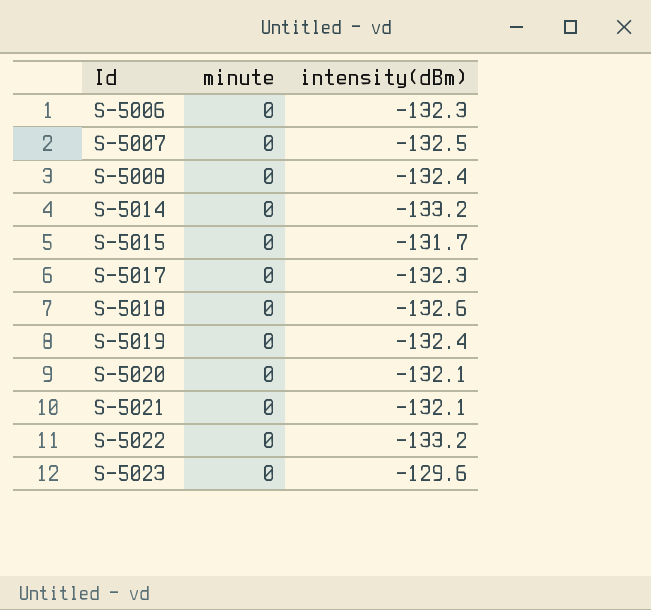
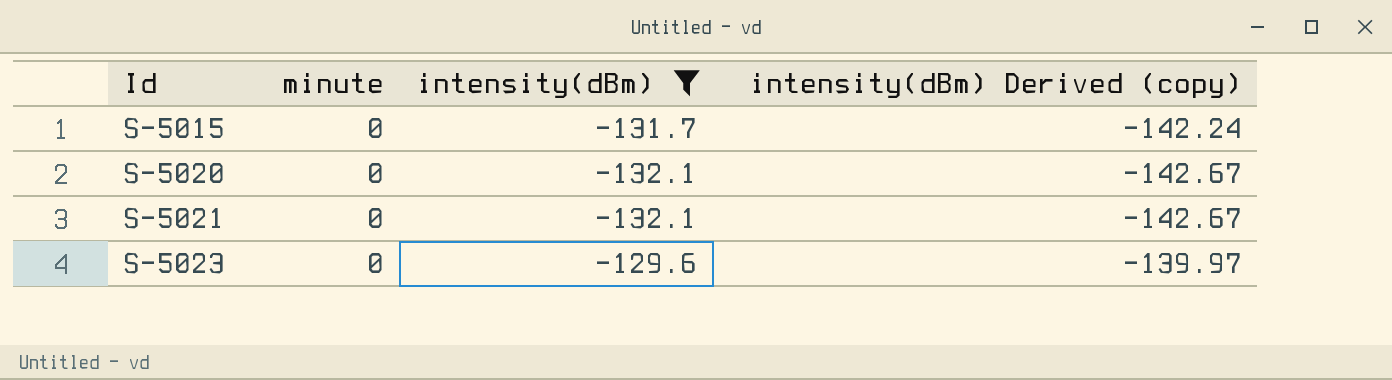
filter: none -> intensity(dBm) >= -132.1
column intensity(dBm) Derived (copy) | formula: none -> [intensity(dBm)] * 1.08

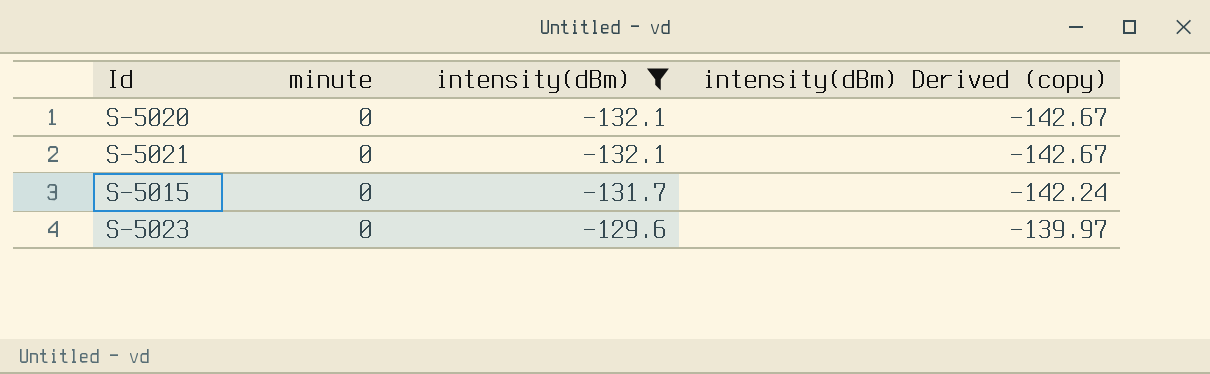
row order: Id ascending -> intensity(dBm) ascending

